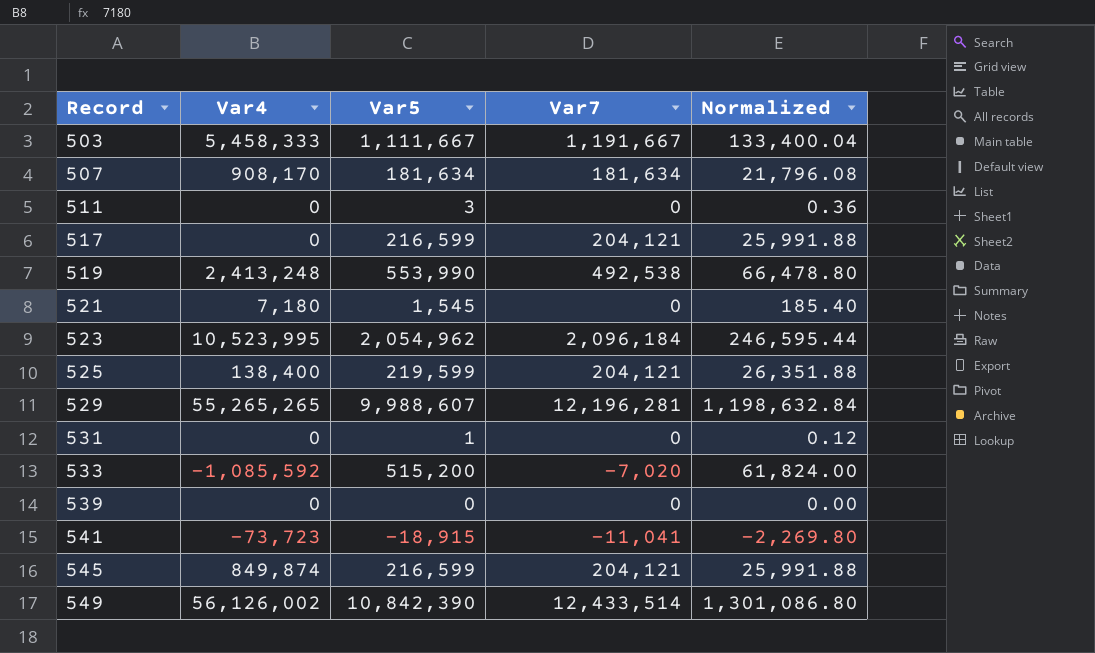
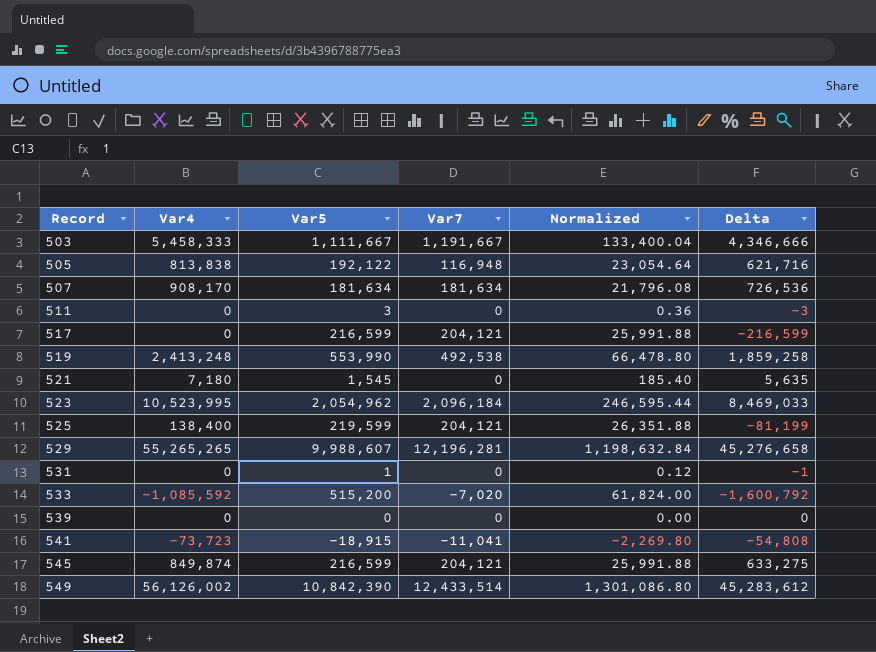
column Delta | formula: none -> [Var4] - [Var5]
row 505: none -> 813,838 | 192,122 | 116,948 | 23,054.64 | 621,716

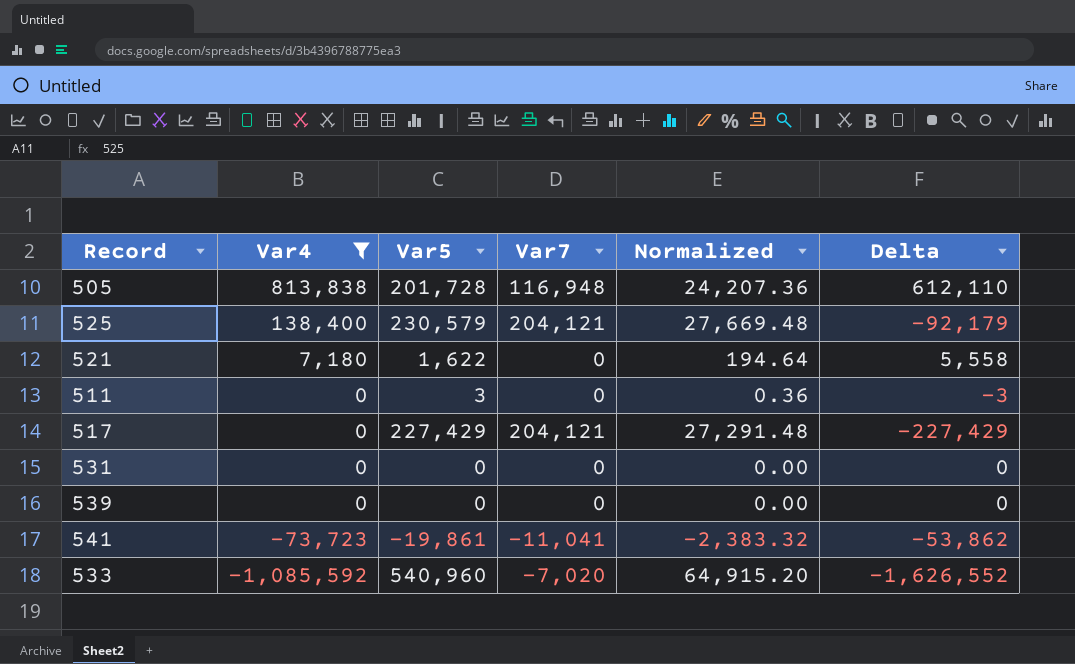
filter: none -> Var4 <= 813,838
row order: Record ascending -> Var4 descending
505 | Var5: 192,122 -> 201,728
505 | Normalized: 23,054.64 -> 24,207.36
505 | Delta: 621,716 -> 612,110
525 | Var5: 219,599 -> 230,579
525 | Normalized: 26,351.88 -> 27,669.48
525 | Delta: -81,199 -> -92,179
521 | Var5: 1,545 -> 1,622
521 | Normalized: 185.40 -> 194.64
521 | Delta: 5,635 -> 5,558
517 | Var5: 216,599 -> 227,429
517 | Normalized: 25,991.88 -> 27,291.48
517 | Delta: -216,599 -> -227,429
531 | Var5: 1 -> 0
531 | Normalized: 0.12 -> 0.00
531 | Delta: -1 -> 0
541 | Var5: -18,915 -> -19,861
541 | Normalized: -2,269.80 -> -2,383.32
541 | Delta: -54,808 -> -53,862
533 | Var5: 515,200 -> 540,960
533 | Normalized: 61,824.00 -> 64,915.20
533 | Delta: -1,600,792 -> -1,626,552

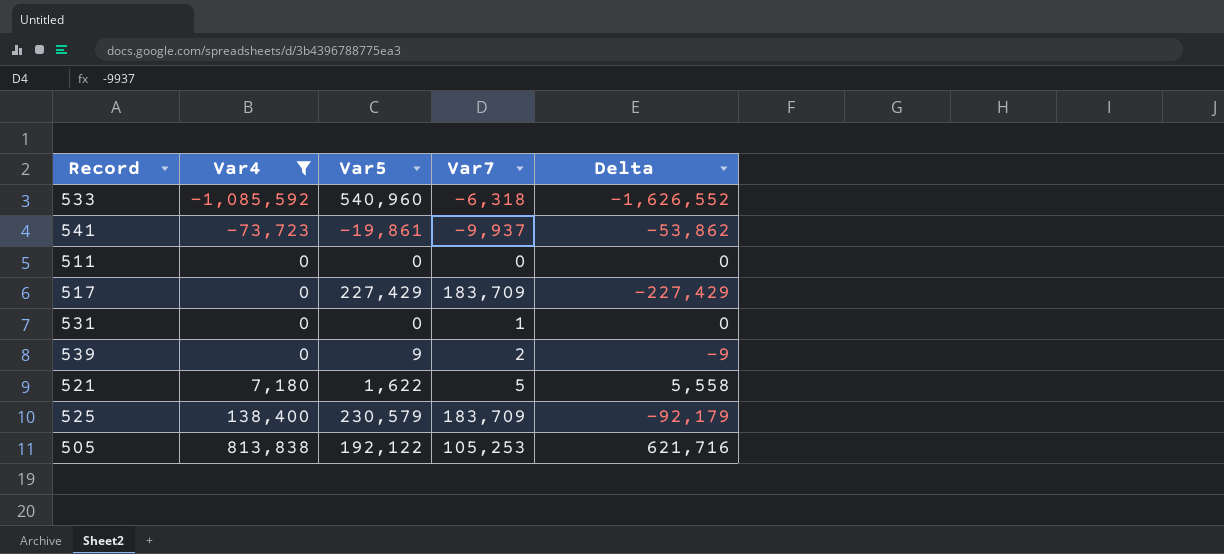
row order: Var4 descending -> Var4 ascending
column Normalized | formula: [Var5] * 0.12 -> none
533 | Var7: -7,020 -> -6,318
541 | Var7: -11,041 -> -9,937
511 | Var5: 3 -> 0
511 | Delta: -3 -> 0
517 | Var7: 204,121 -> 183,709
531 | Var7: 0 -> 1
539 | Var5: 0 -> 9
539 | Var7: 0 -> 2
539 | Delta: 0 -> -9
521 | Var7: 0 -> 5
525 | Var7: 204,121 -> 183,709
505 | Var5: 201,728 -> 192,122
505 | Var7: 116,948 -> 105,253
505 | Delta: 612,110 -> 621,716

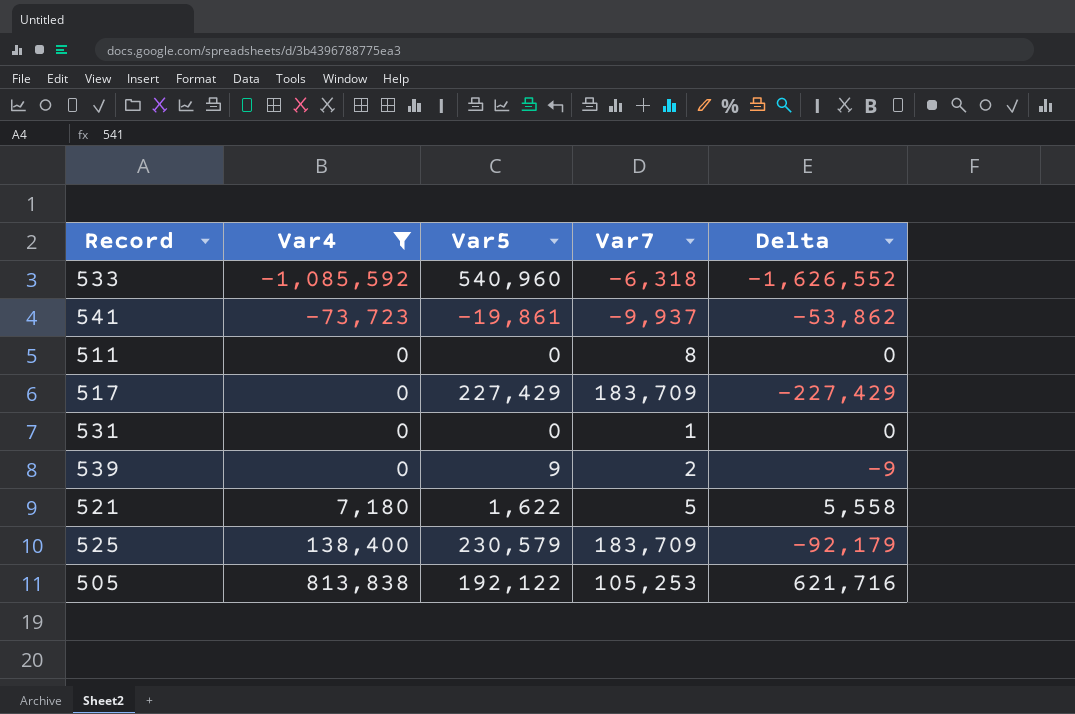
511 | Var7: 0 -> 8

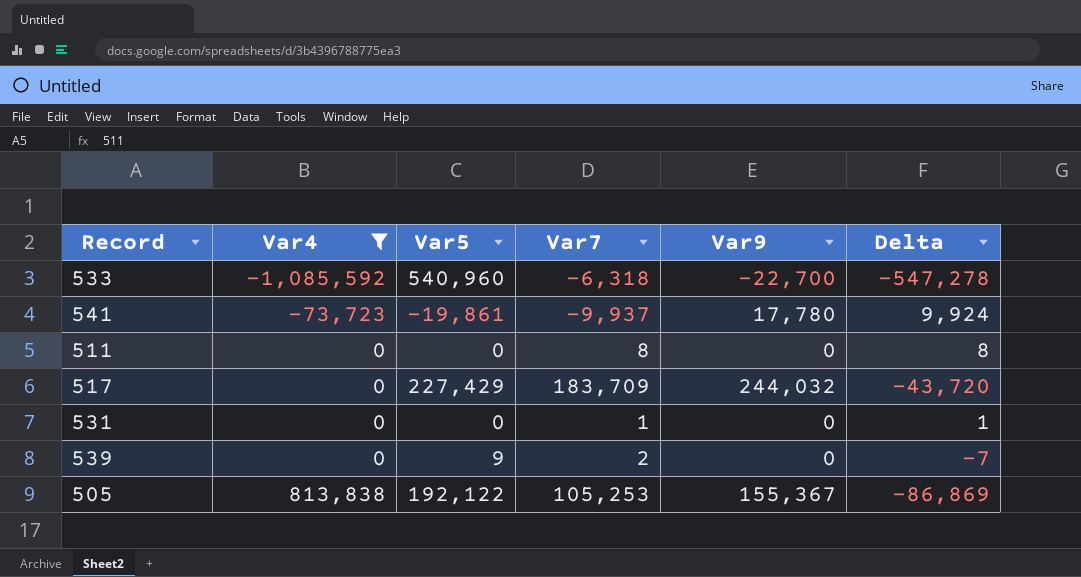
column Var9 | position: none -> 5
column Delta | formula: [Var4] - [Var5] -> [Var7] - [Var5]
row 521: 7,180 | 1,622 | 5 | 5,558 -> none
row 525: 138,400 | 230,579 | 183,709 | -92,179 -> none

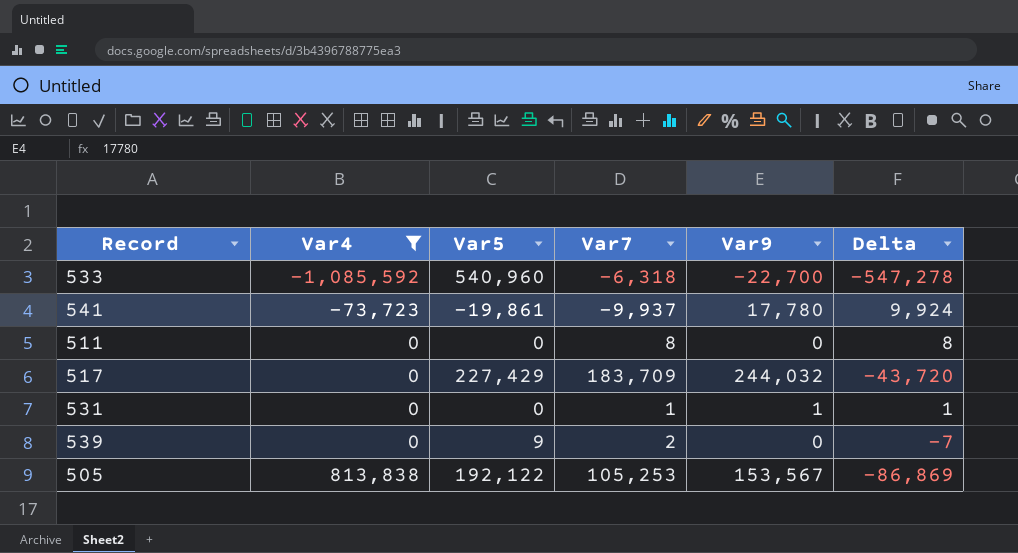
531 | Var9: 0 -> 1
505 | Var9: 155,367 -> 153,567

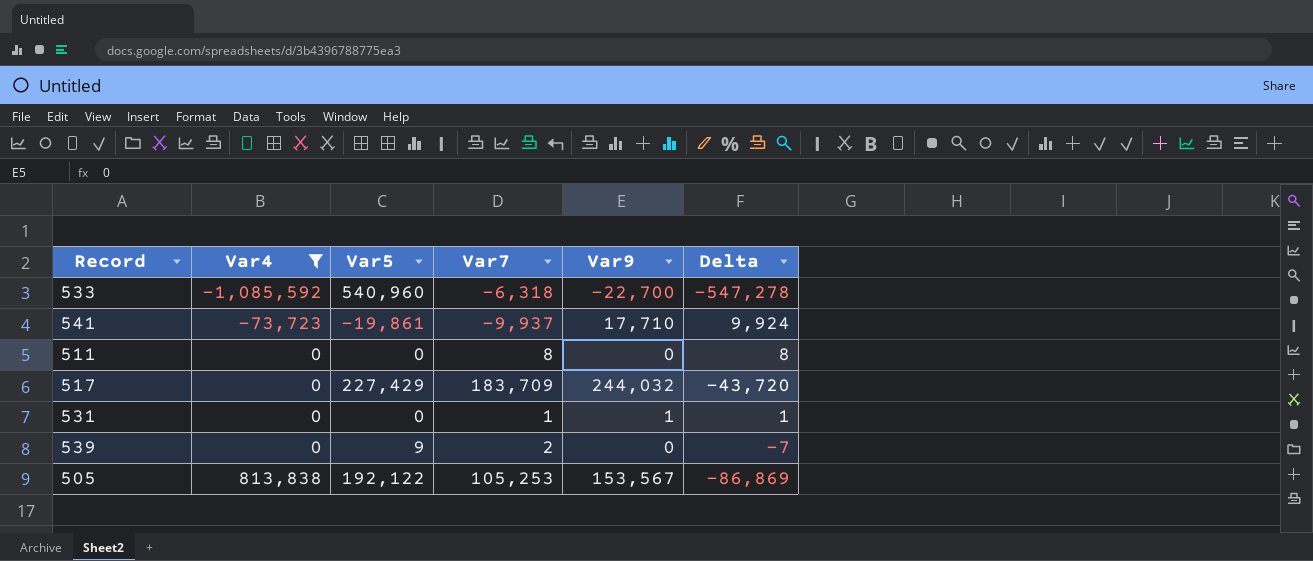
541 | Var9: 17,780 -> 17,710

